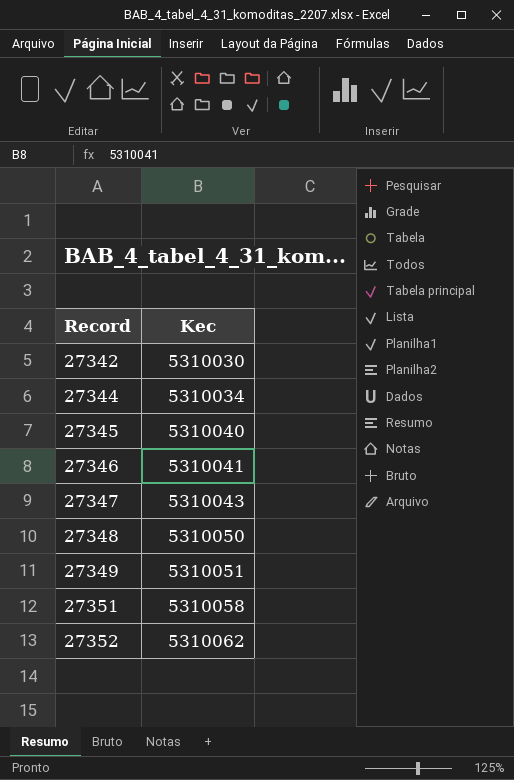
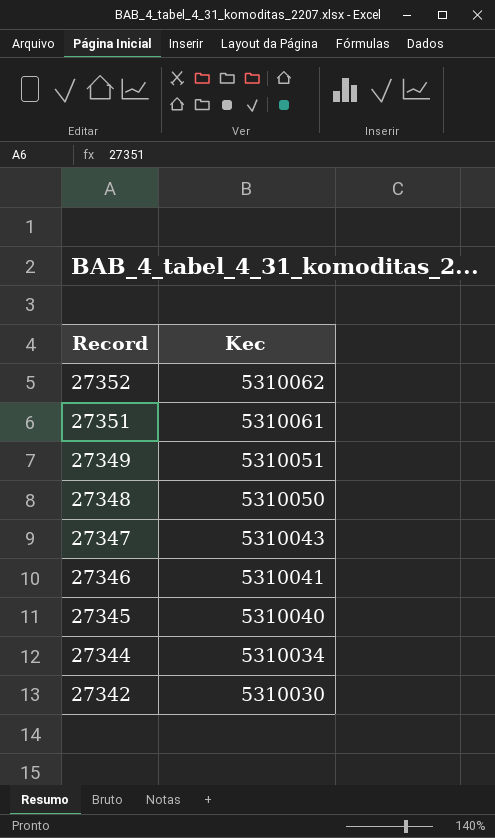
row order: Record ascending -> Record descending
27351 | Kec: 5310058 -> 5310061

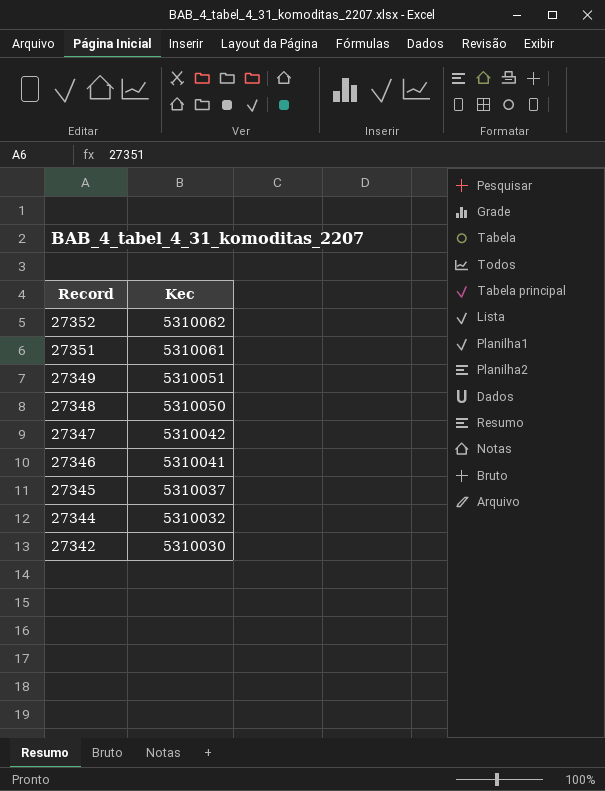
27347 | Kec: 5310043 -> 5310042
27345 | Kec: 5310040 -> 5310037
27344 | Kec: 5310034 -> 5310032

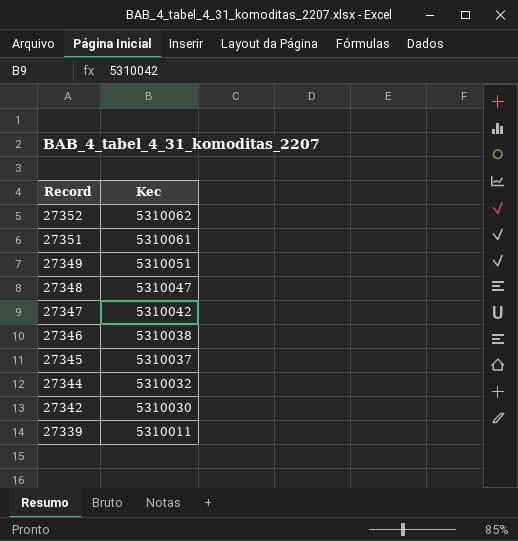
27348 | Kec: 5310050 -> 5310047
27346 | Kec: 5310041 -> 5310038
row 27339: none -> 5310011

